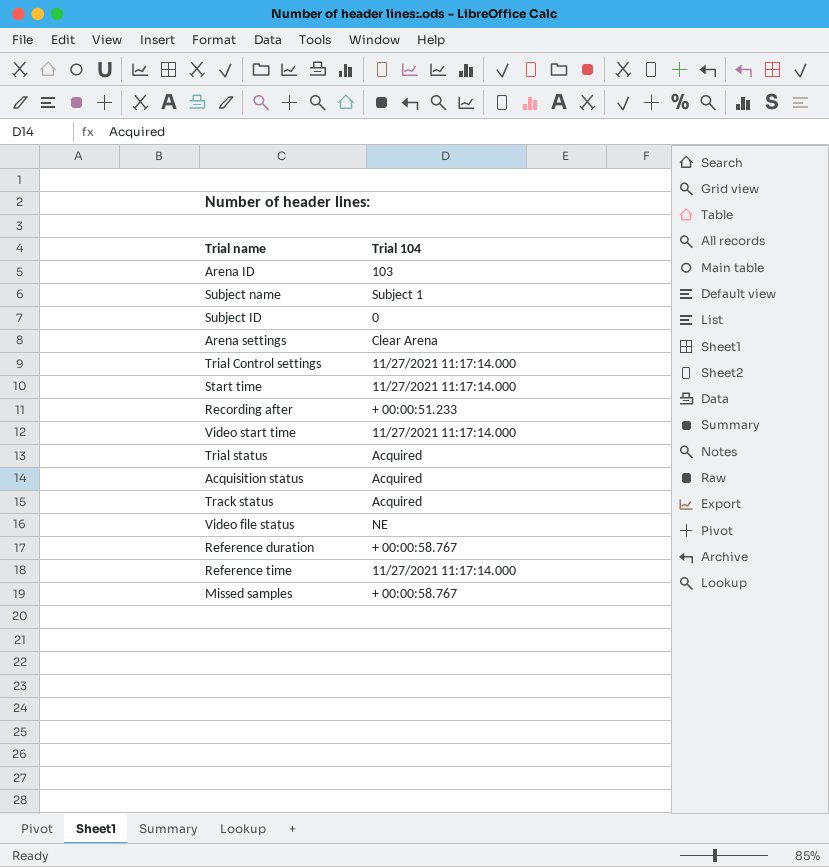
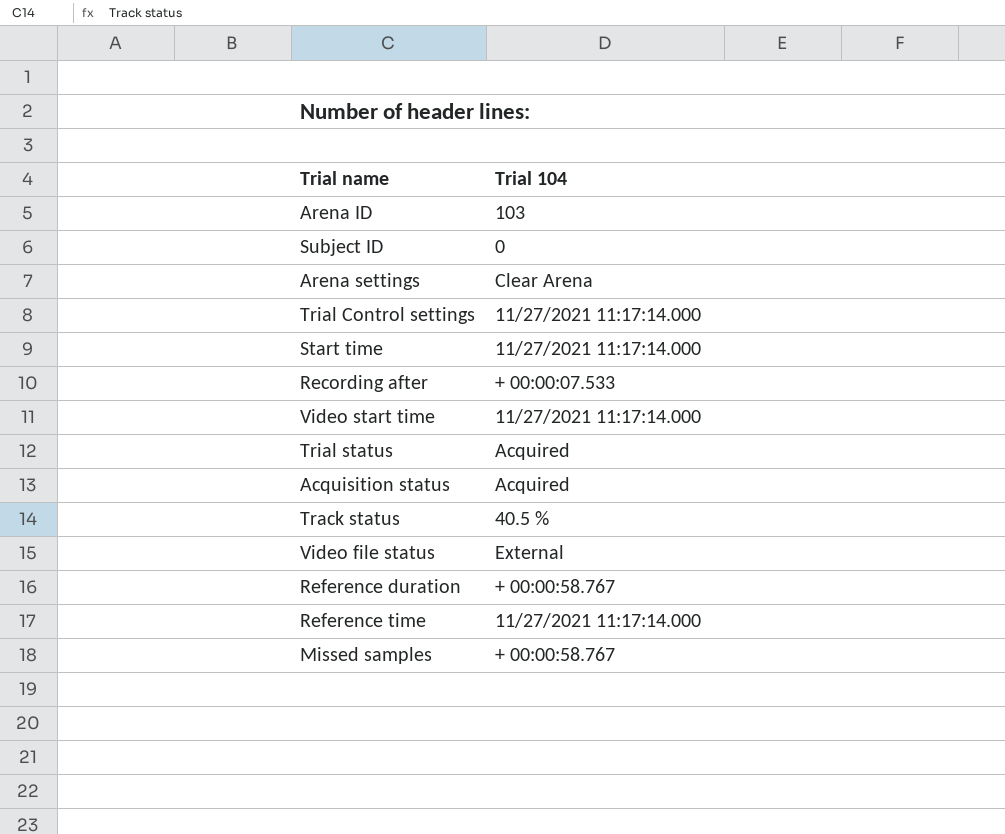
row Subject name: Subject 1 -> none
Recording after | Trial 104: + 00:00:51.233 -> + 00:00:07.533
Track status | Trial 104: Acquired -> 40.5 %
Video file status | Trial 104: NE -> External

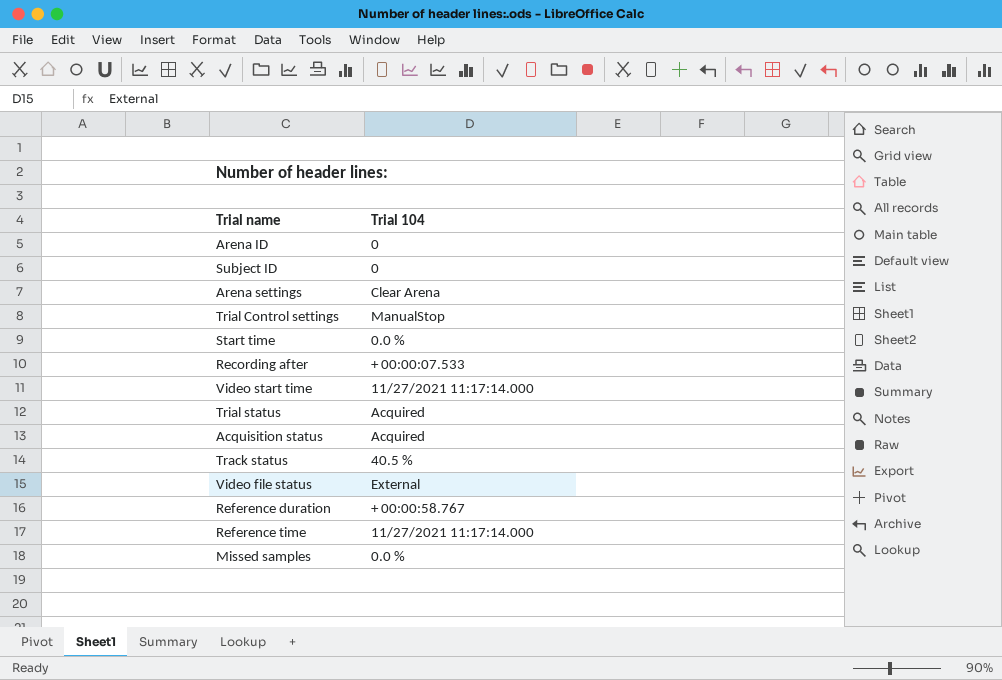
Arena ID | Trial 104: 103 -> 0
Trial Control settings | Trial 104: 11/27/2021 11:17:14.000 -> ManualStop
Start time | Trial 104: 11/27/2021 11:17:14.000 -> 0.0 %
Missed samples | Trial 104: + 00:00:58.767 -> 0.0 %

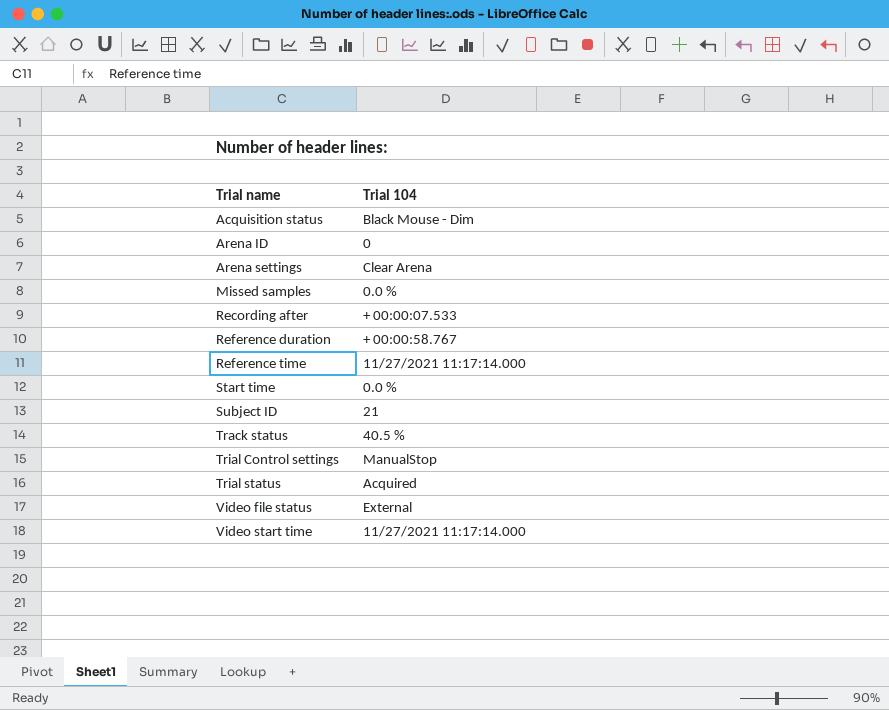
row order: none -> Trial name ascending
Acquisition status | Trial 104: Acquired -> Black Mouse - Dim
Subject ID | Trial 104: 0 -> 21

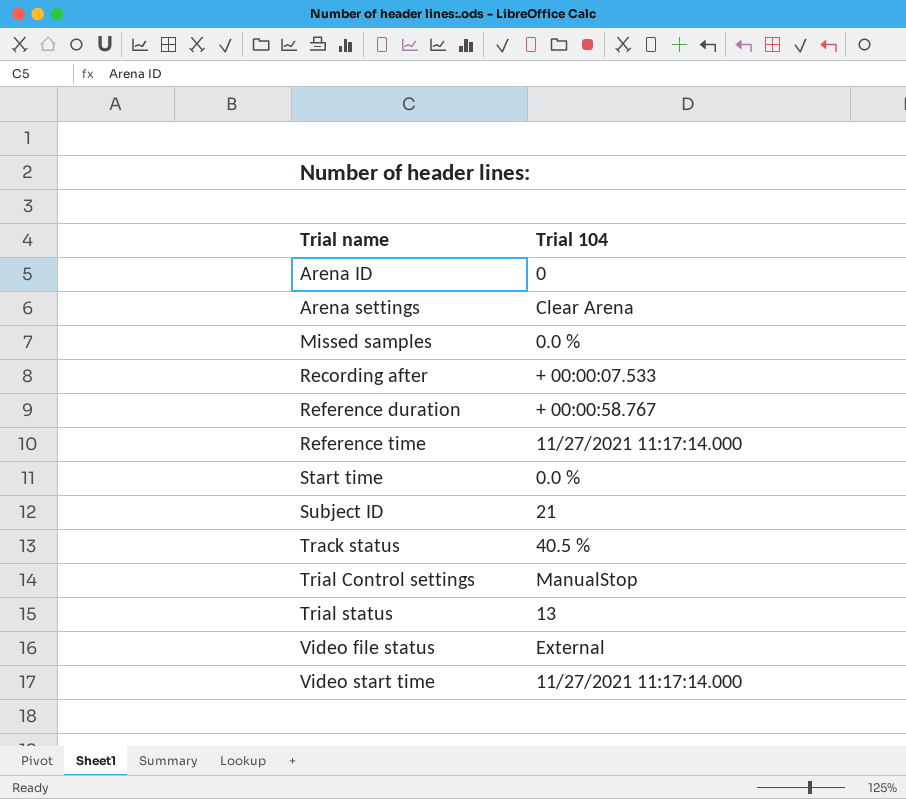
row Acquisition status: Black Mouse - Dim -> none
Trial status | Trial 104: Acquired -> 13

